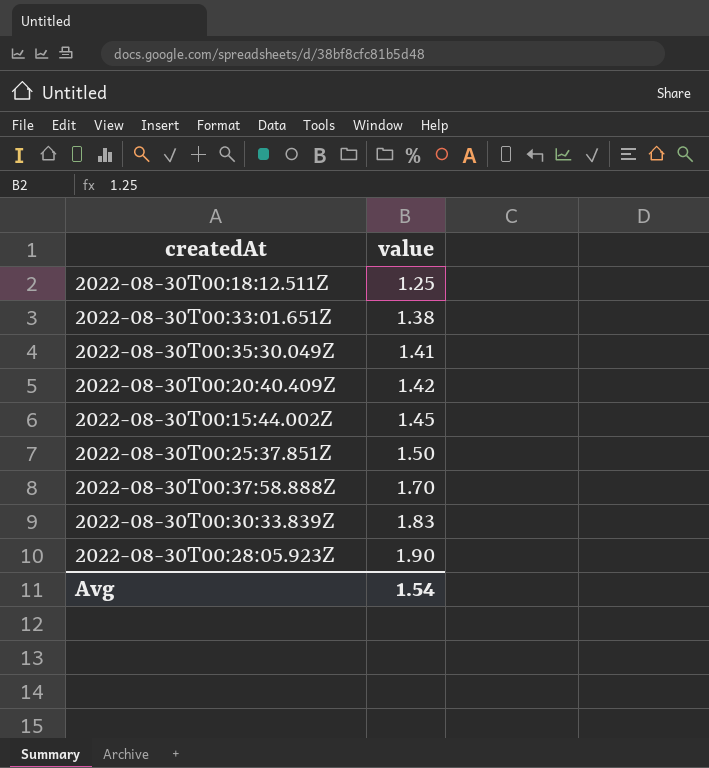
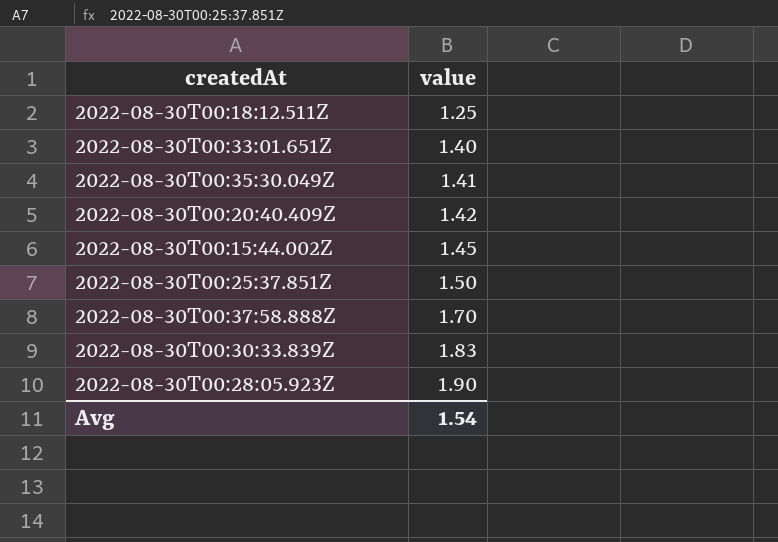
2022-08-30T00:33:01.651Z | value: 1.38 -> 1.40

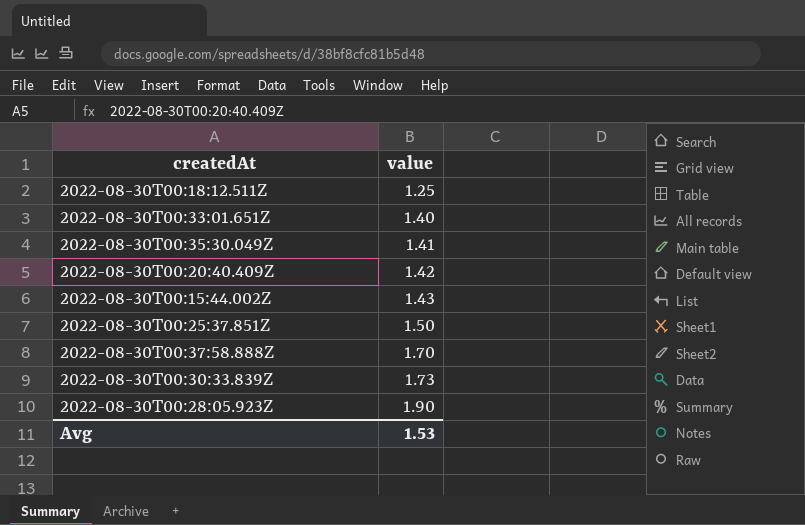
2022-08-30T00:15:44.002Z | value: 1.45 -> 1.43
2022-08-30T00:30:33.839Z | value: 1.83 -> 1.73
Avg | value: 1.54 -> 1.53

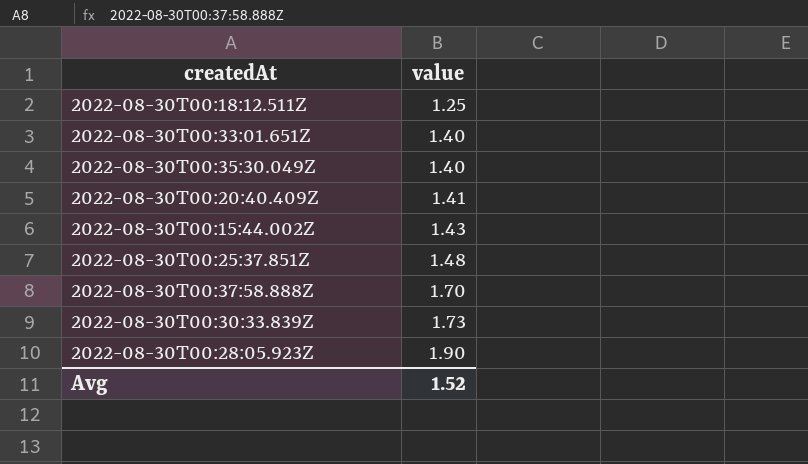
2022-08-30T00:35:30.049Z | value: 1.41 -> 1.40
2022-08-30T00:20:40.409Z | value: 1.42 -> 1.41
2022-08-30T00:25:37.851Z | value: 1.50 -> 1.48
Avg | value: 1.53 -> 1.52

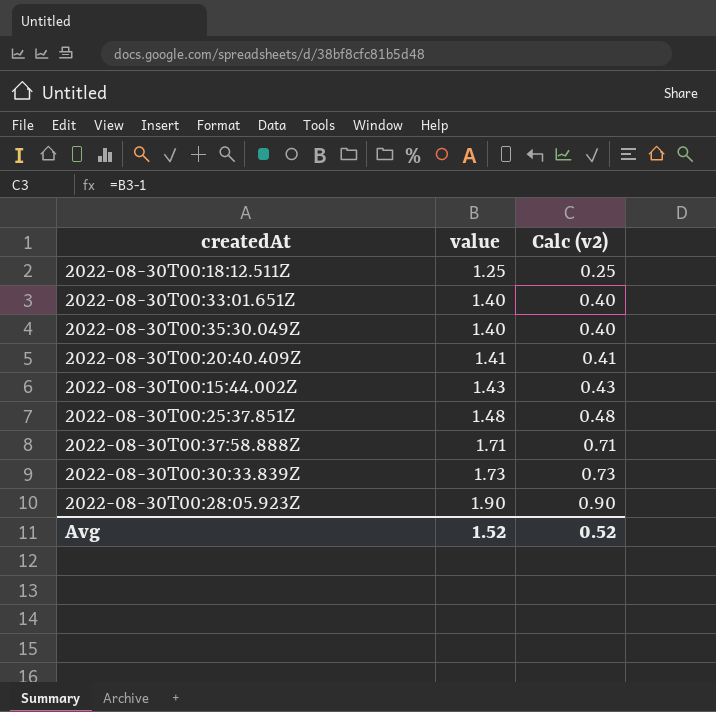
column Calc (v2) | formula: none -> [value] - 1
2022-08-30T00:37:58.888Z | value: 1.70 -> 1.71

